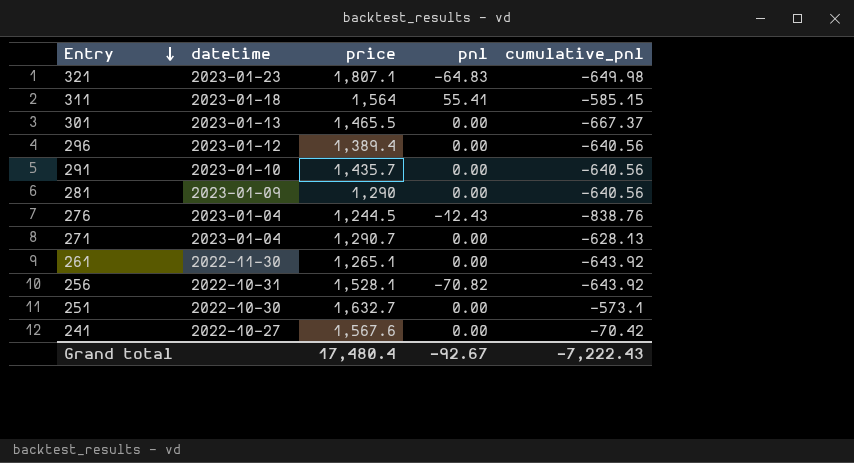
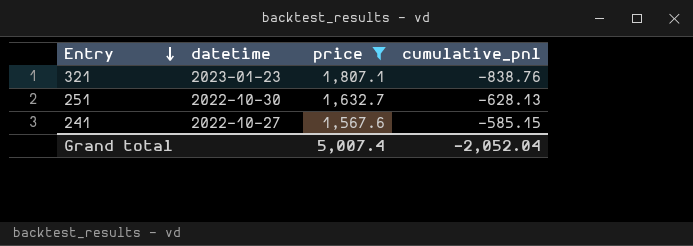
filter: none -> price >= 1,567.6
column pnl | position: 4 -> none
321 | cumulative_pnl: -649.98 -> -838.76
251 | cumulative_pnl: -573.1 -> -628.13
241 | cumulative_pnl: -70.42 -> -585.15
Grand total | price: 17,480.4 -> 5,007.4
Grand total | cumulative_pnl: -7,222.43 -> -2,052.04

